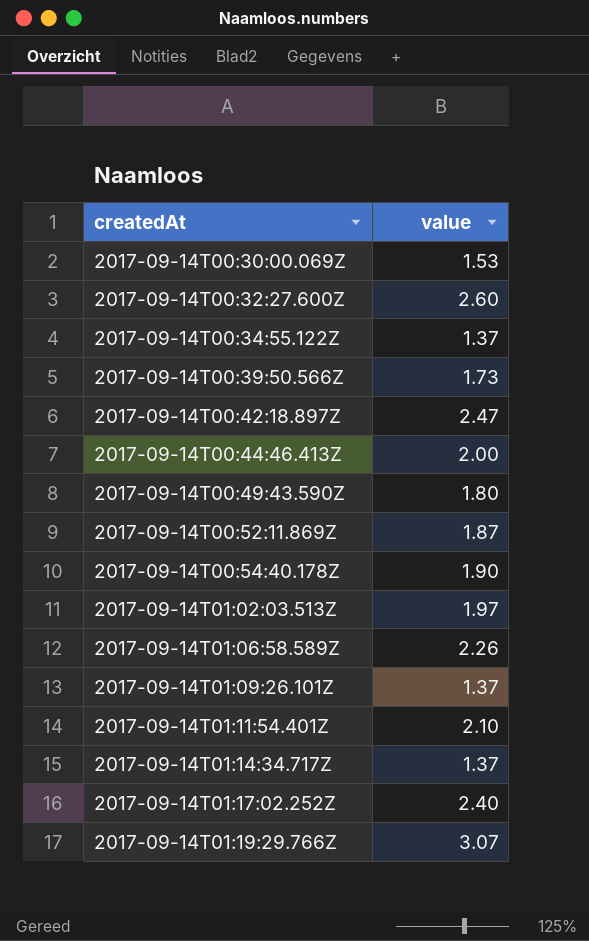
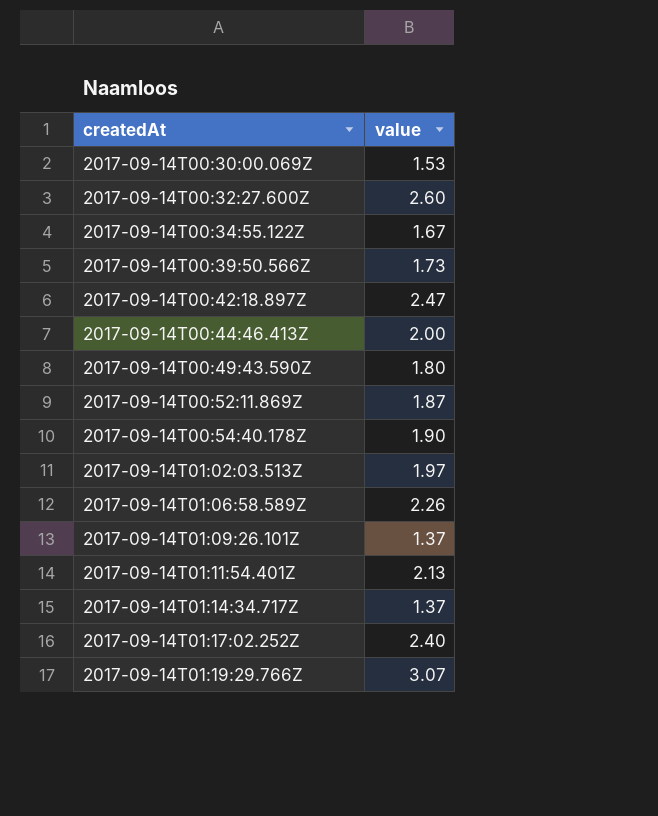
2017-09-14T00:34:55.122Z | value: 1.37 -> 1.67
2017-09-14T01:11:54.401Z | value: 2.10 -> 2.13

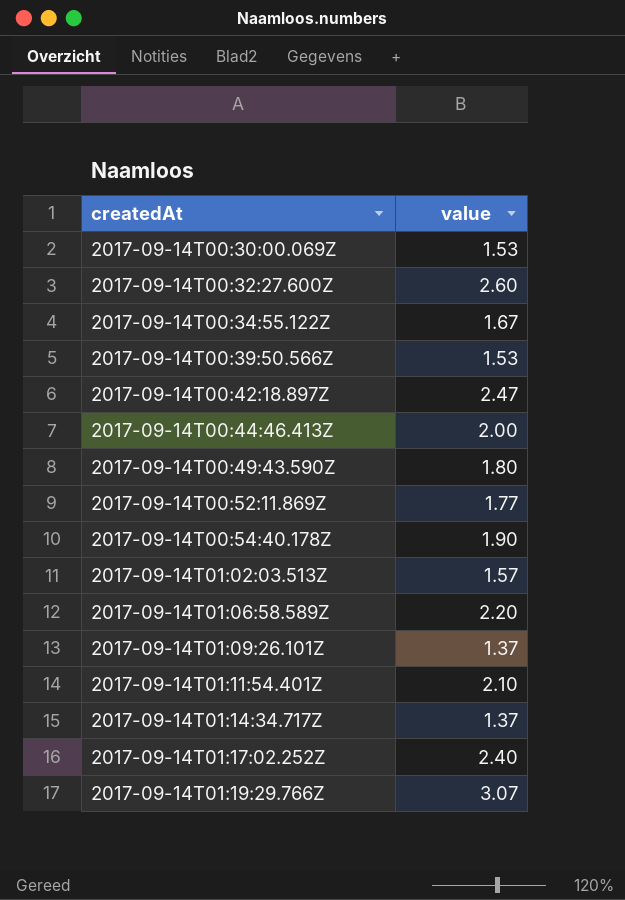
2017-09-14T00:39:50.566Z | value: 1.73 -> 1.53
2017-09-14T00:52:11.869Z | value: 1.87 -> 1.77
2017-09-14T01:02:03.513Z | value: 1.97 -> 1.57
2017-09-14T01:06:58.589Z | value: 2.26 -> 2.20
2017-09-14T01:11:54.401Z | value: 2.13 -> 2.10

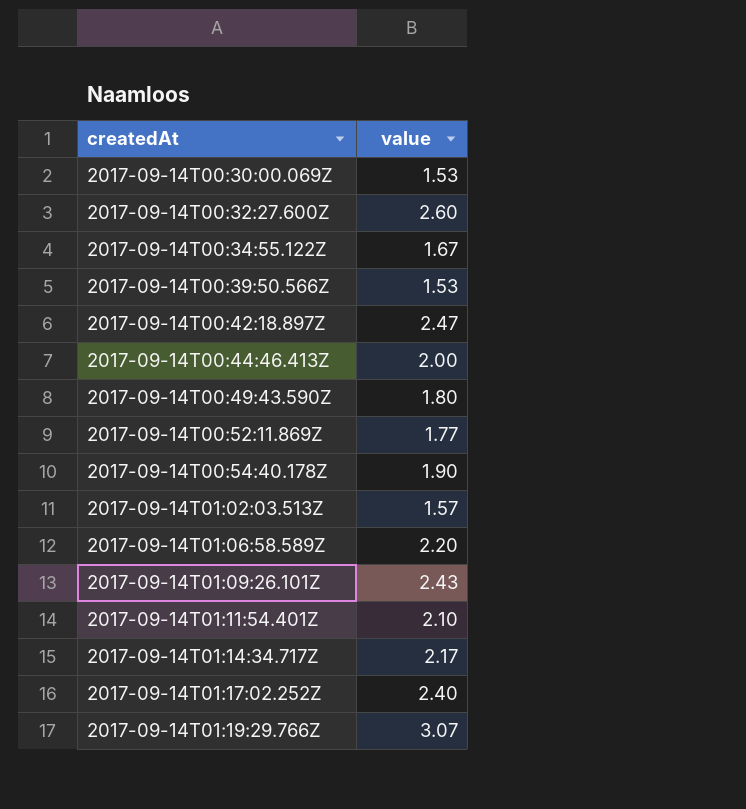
2017-09-14T01:09:26.101Z | value: 1.37 -> 2.43
2017-09-14T01:14:34.717Z | value: 1.37 -> 2.17

